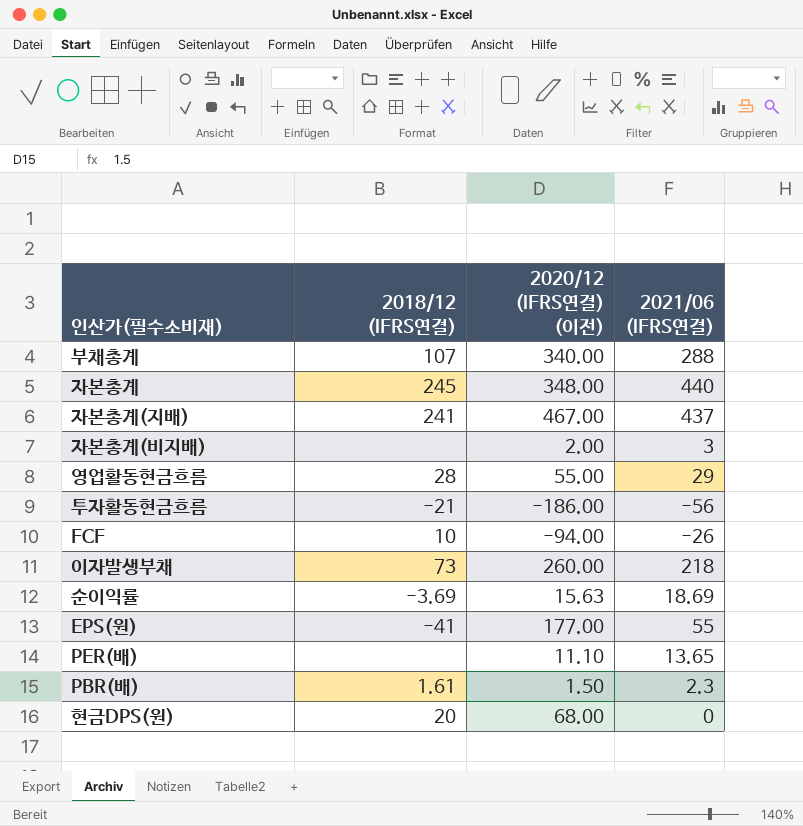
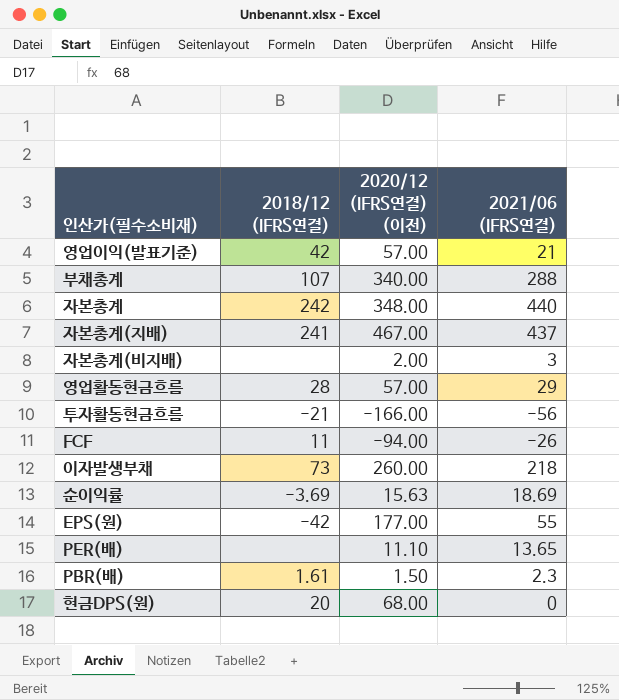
row 영업이익(발표기준): none -> 42 | 57.00 | 21
자본총계 | 2018/12 (IFRS연결): 245 -> 242
영업활동현금흐름 | 2020/12 (IFRS연결) (이전): 55.00 -> 57.00
투자활동현금흐름 | 2020/12 (IFRS연결) (이전): -186.00 -> -166.00
FCF | 2018/12 (IFRS연결): 10 -> 11
EPS(원) | 2018/12 (IFRS연결): -41 -> -42

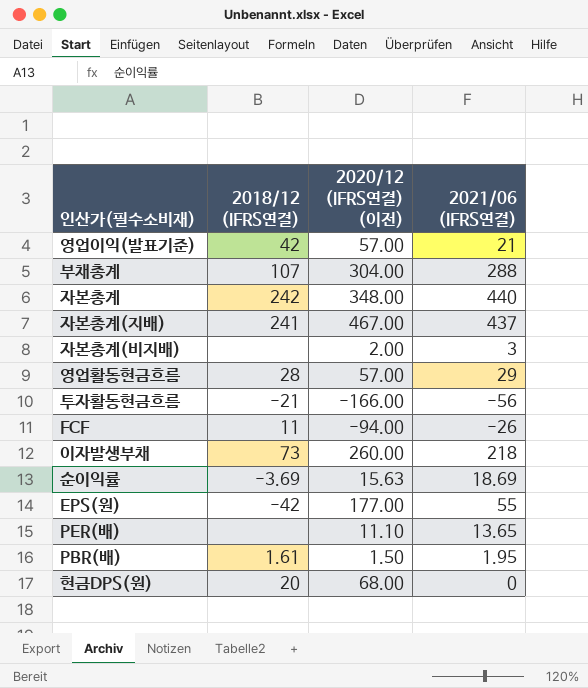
부채총계 | 2020/12 (IFRS연결) (이전): 340.00 -> 304.00
PBR(배) | 2021/06 (IFRS연결): 2.3 -> 1.95

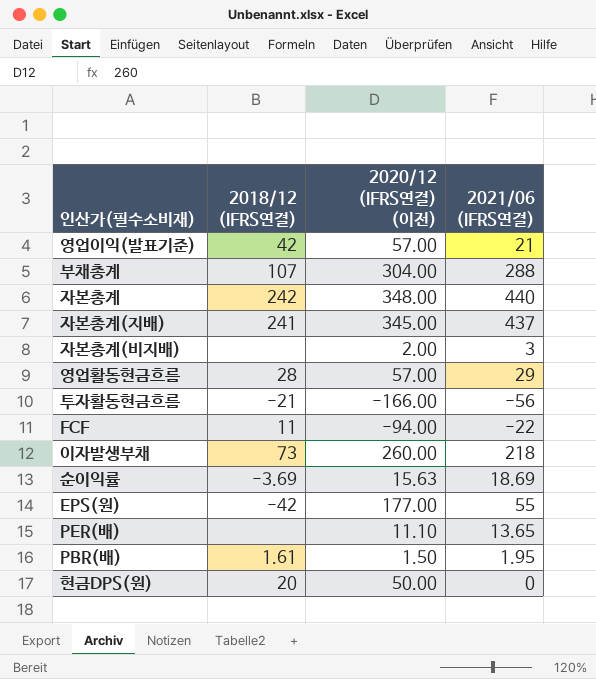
자본총계(지배) | 2020/12 (IFRS연결) (이전): 467.00 -> 345.00
FCF | 2021/06 (IFRS연결): -26 -> -22
현금DPS(원) | 2020/12 (IFRS연결) (이전): 68.00 -> 50.00

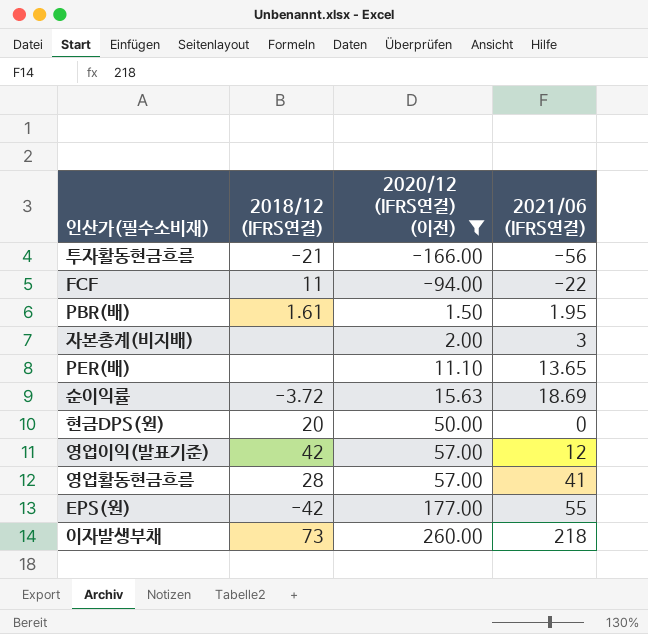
filter: none -> 2020/12 (IFRS연결) (이전) <= 260.00
row order: none -> 2020/12 (IFRS연결) (이전) ascending
순이익률 | 2018/12 (IFRS연결): -3.69 -> -3.72
영업이익(발표기준) | 2021/06 (IFRS연결): 21 -> 12
영업활동현금흐름 | 2021/06 (IFRS연결): 29 -> 41

